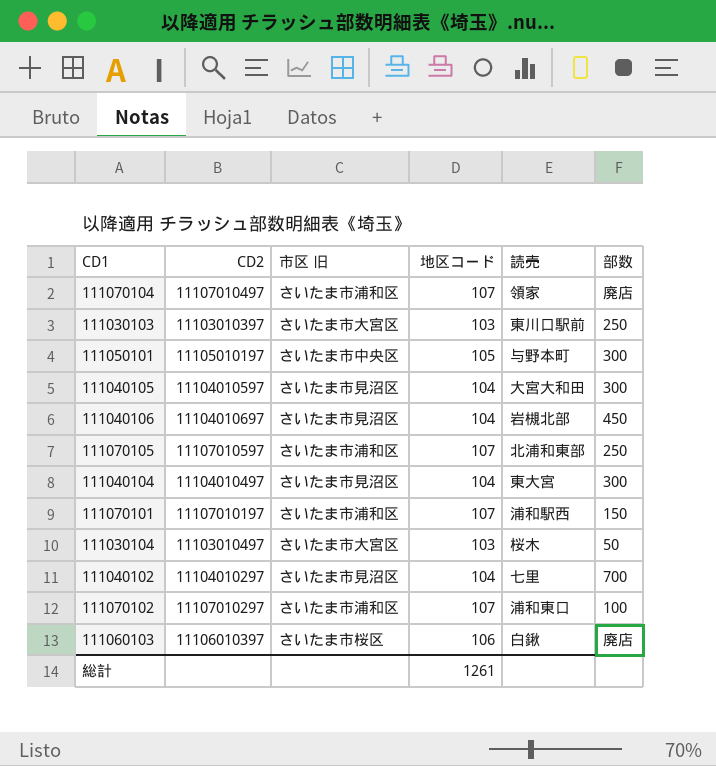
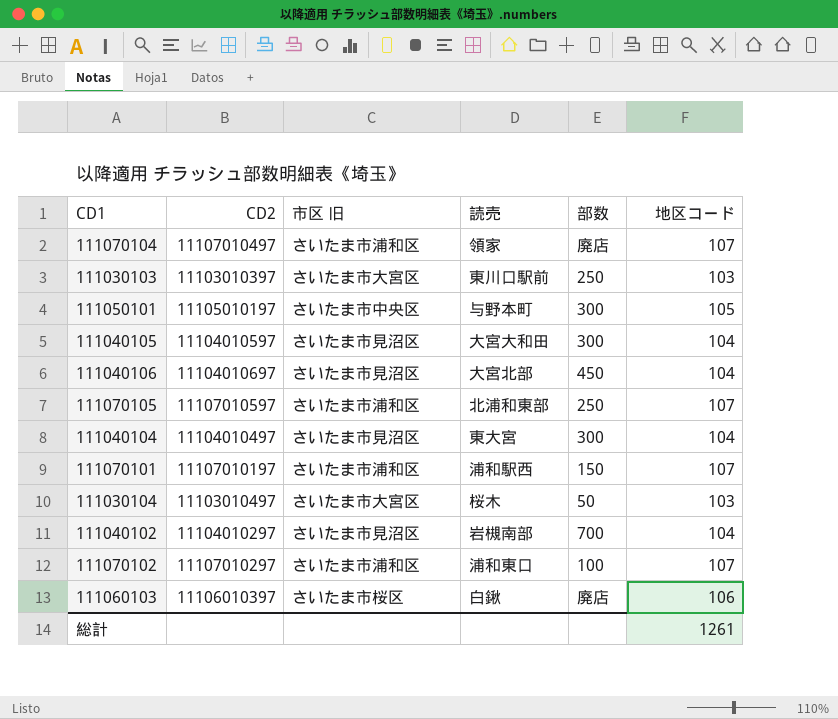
column 地区コード | position: 4 -> 6
111040106 | 読売: 岩槻北部 -> 大宮北部
111040102 | 読売: 七里 -> 岩槻南部

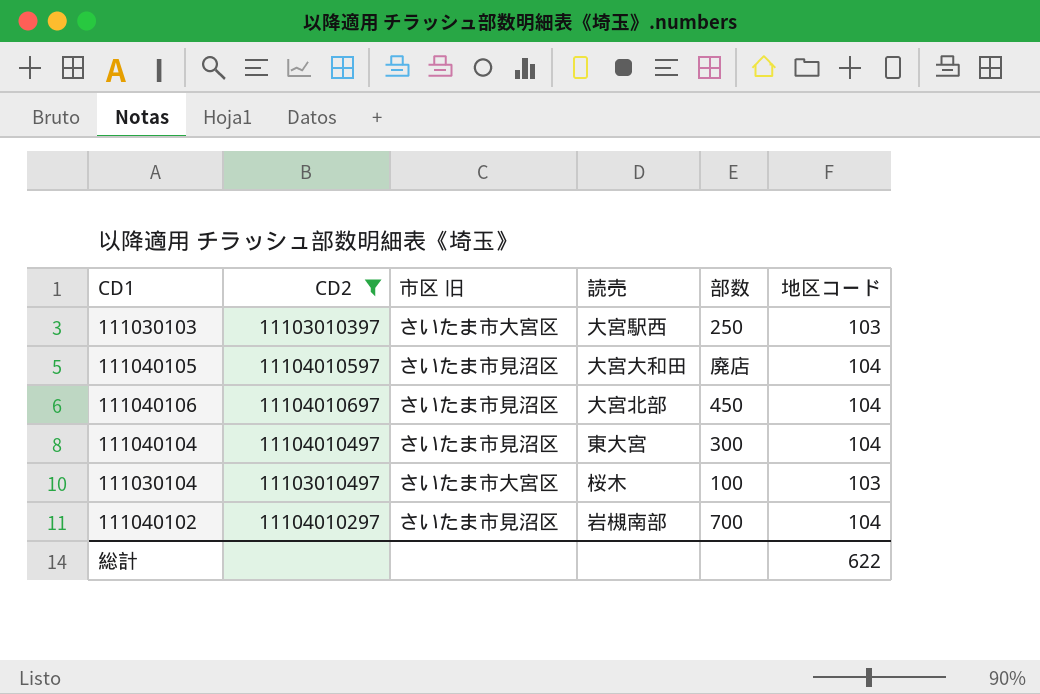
filter: none -> CD2 <= 11104010697
111030103 | 読売: 東川口駅前 -> 大宮駅西
111040105 | 部数: 300 -> 廃店
111030104 | 部数: 50 -> 100
総計 | 地区コード: 1261 -> 622

